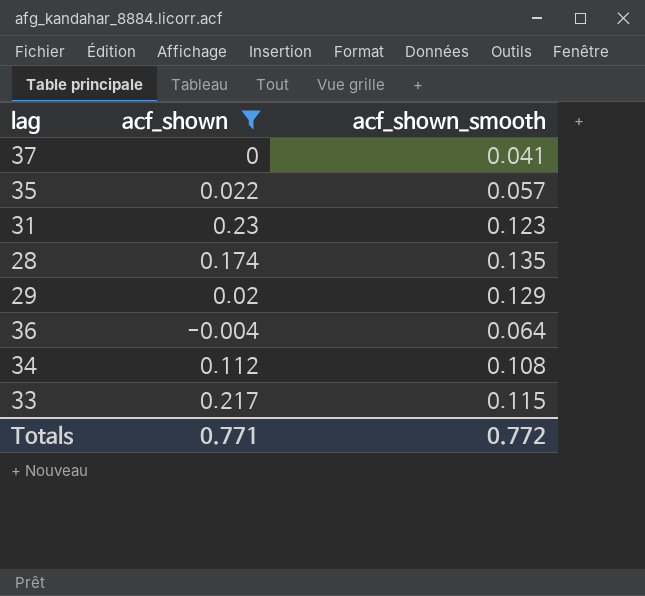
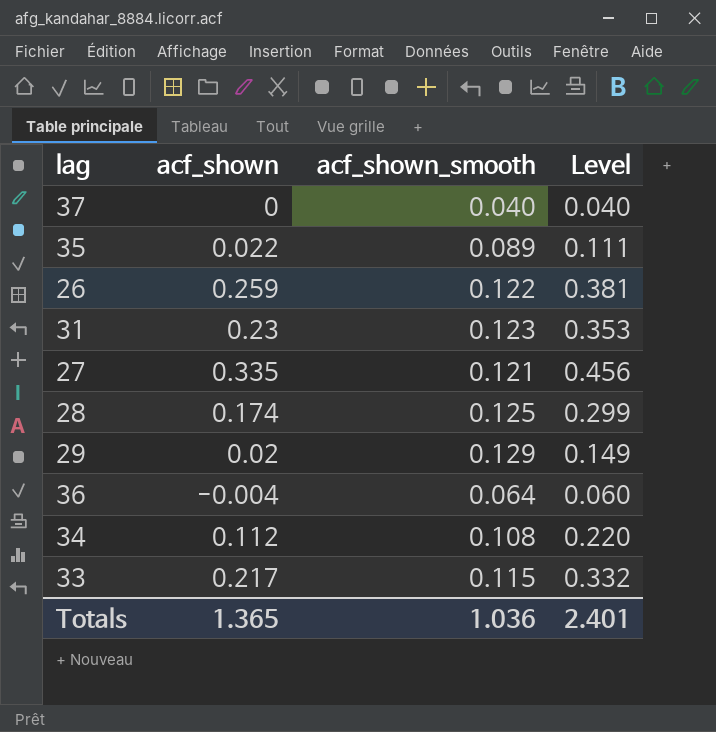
filter: acf_shown <= 0.23 -> none
column Level | formula: none -> [acf_shown] + [acf_shown_smooth]
37 | acf_shown_smooth: 0.041 -> 0.040
35 | acf_shown_smooth: 0.057 -> 0.089
28 | acf_shown_smooth: 0.135 -> 0.125
Totals | acf_shown: 0.771 -> 1.365
Totals | acf_shown_smooth: 0.772 -> 1.036

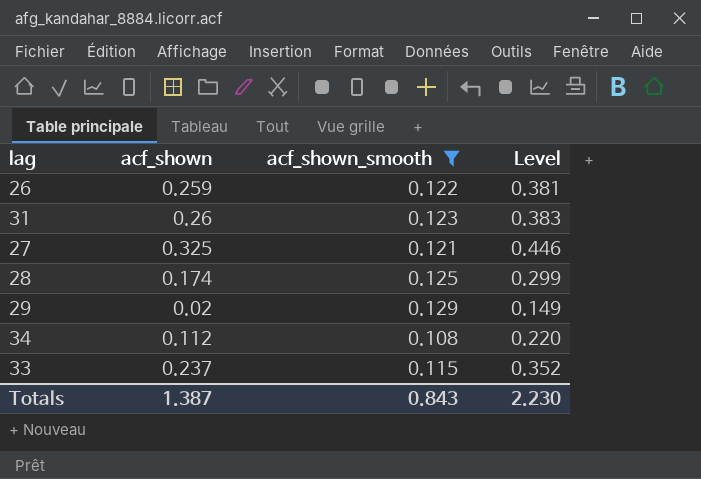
filter: none -> acf_shown_smooth >= 0.108
31 | acf_shown: 0.23 -> 0.26
31 | Level: 0.353 -> 0.383
27 | acf_shown: 0.335 -> 0.325
27 | Level: 0.456 -> 0.446
33 | acf_shown: 0.217 -> 0.237
33 | Level: 0.332 -> 0.352
Totals | acf_shown: 1.365 -> 1.387
Totals | acf_shown_smooth: 1.036 -> 0.843
Totals | Level: 2.401 -> 2.230

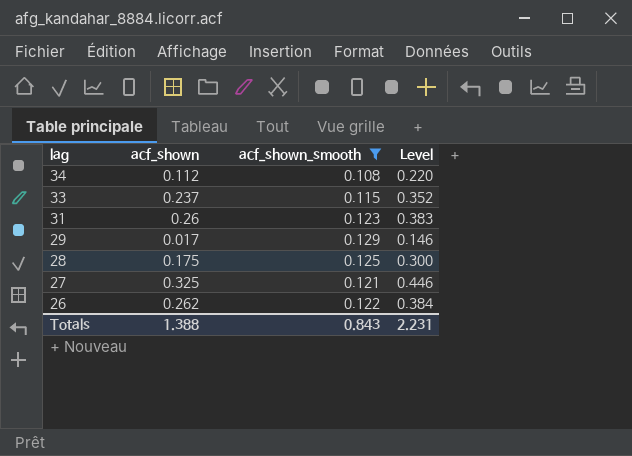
row order: none -> lag descending
29 | acf_shown: 0.02 -> 0.017
29 | Level: 0.149 -> 0.146
28 | acf_shown: 0.174 -> 0.175
28 | Level: 0.299 -> 0.300
26 | acf_shown: 0.259 -> 0.262
26 | Level: 0.381 -> 0.384
Totals | acf_shown: 1.387 -> 1.388
Totals | Level: 2.230 -> 2.231

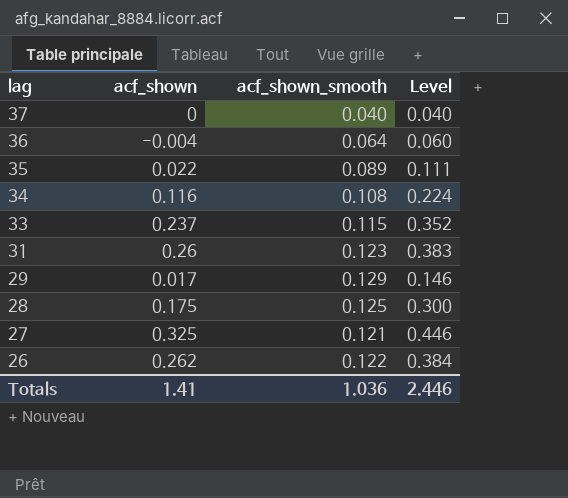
filter: acf_shown_smooth >= 0.108 -> none
34 | acf_shown: 0.112 -> 0.116
34 | Level: 0.220 -> 0.224
Totals | acf_shown: 1.388 -> 1.41
Totals | acf_shown_smooth: 0.843 -> 1.036
Totals | Level: 2.231 -> 2.446

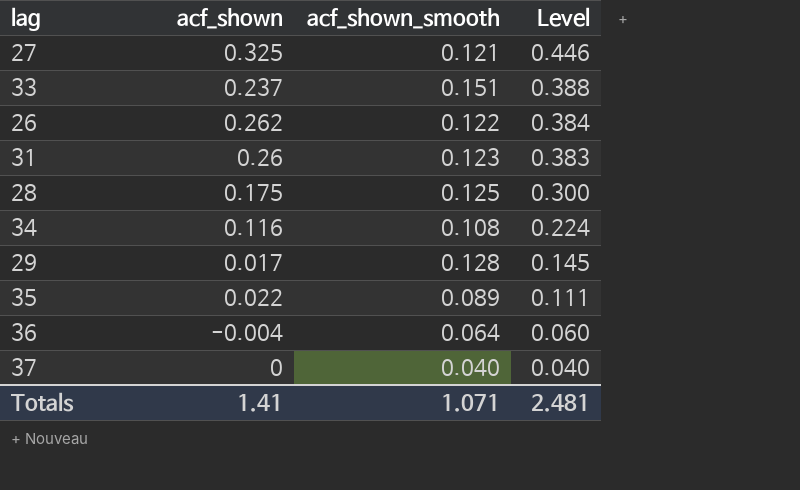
row order: lag descending -> Level descending
33 | acf_shown_smooth: 0.115 -> 0.151
33 | Level: 0.352 -> 0.388
29 | acf_shown_smooth: 0.129 -> 0.128
29 | Level: 0.146 -> 0.145
Totals | acf_shown_smooth: 1.036 -> 1.071
Totals | Level: 2.446 -> 2.481

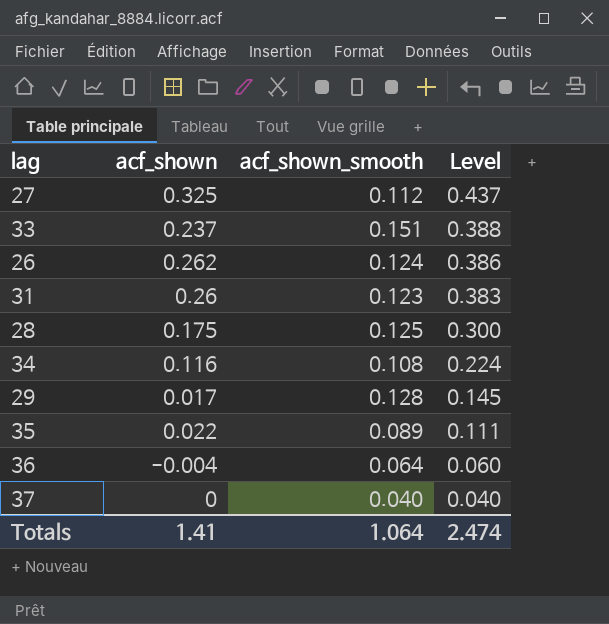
27 | acf_shown_smooth: 0.121 -> 0.112
27 | Level: 0.446 -> 0.437
26 | acf_shown_smooth: 0.122 -> 0.124
26 | Level: 0.384 -> 0.386
Totals | acf_shown_smooth: 1.071 -> 1.064
Totals | Level: 2.481 -> 2.474

